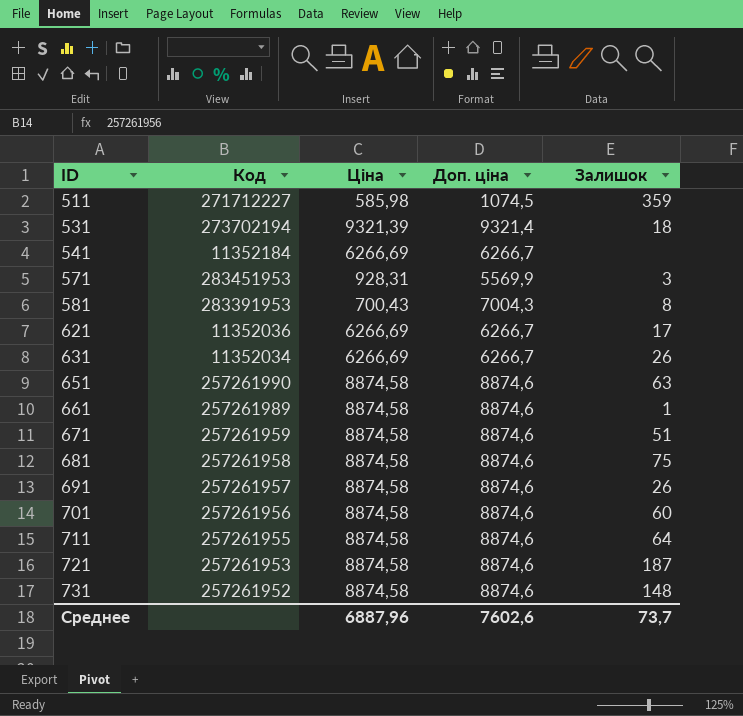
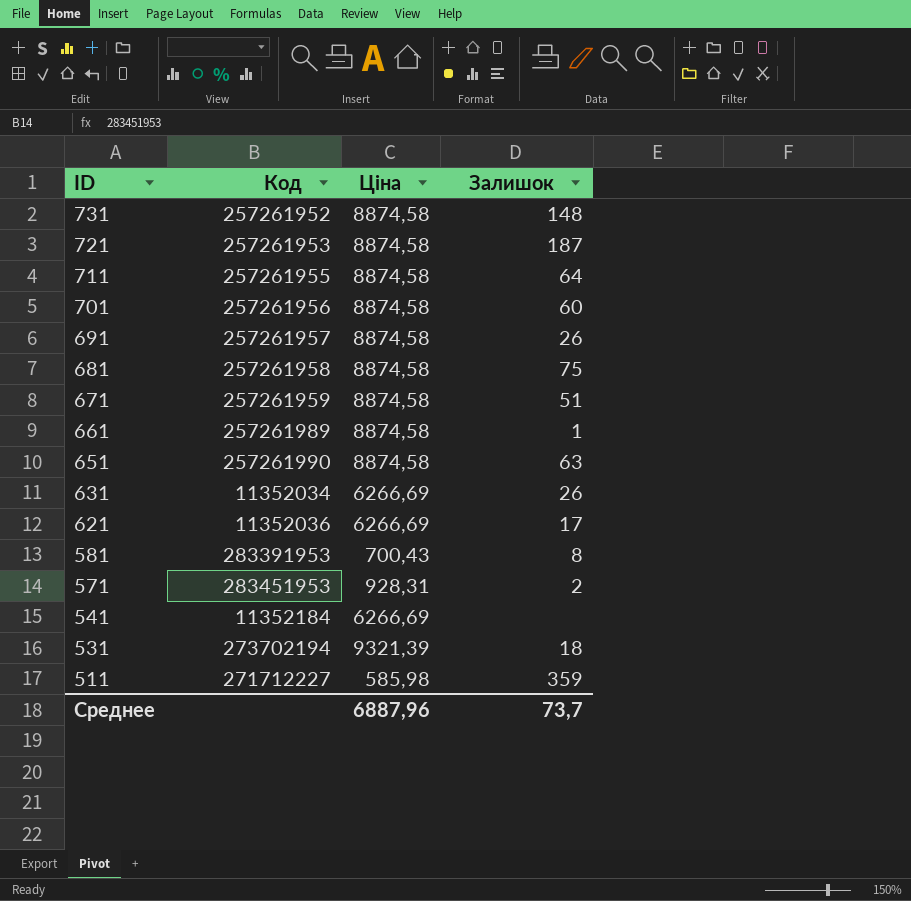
row order: ID ascending -> ID descending
column Доп. ціна | position: 4 -> none
571 | Залишок: 3 -> 2

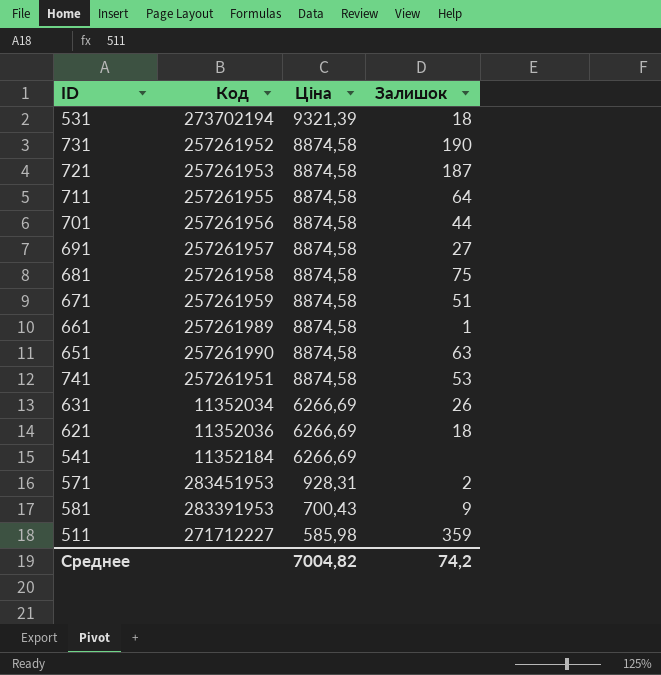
row order: ID descending -> Ціна descending
731 | Залишок: 148 -> 190
701 | Залишок: 60 -> 44
691 | Залишок: 26 -> 27
row 741: none -> 257261951 | 8874,58 | 53
621 | Залишок: 17 -> 18
581 | Залишок: 8 -> 9
Среднее | Ціна: 6887,96 -> 7004,82
Среднее | Залишок: 73,7 -> 74,2

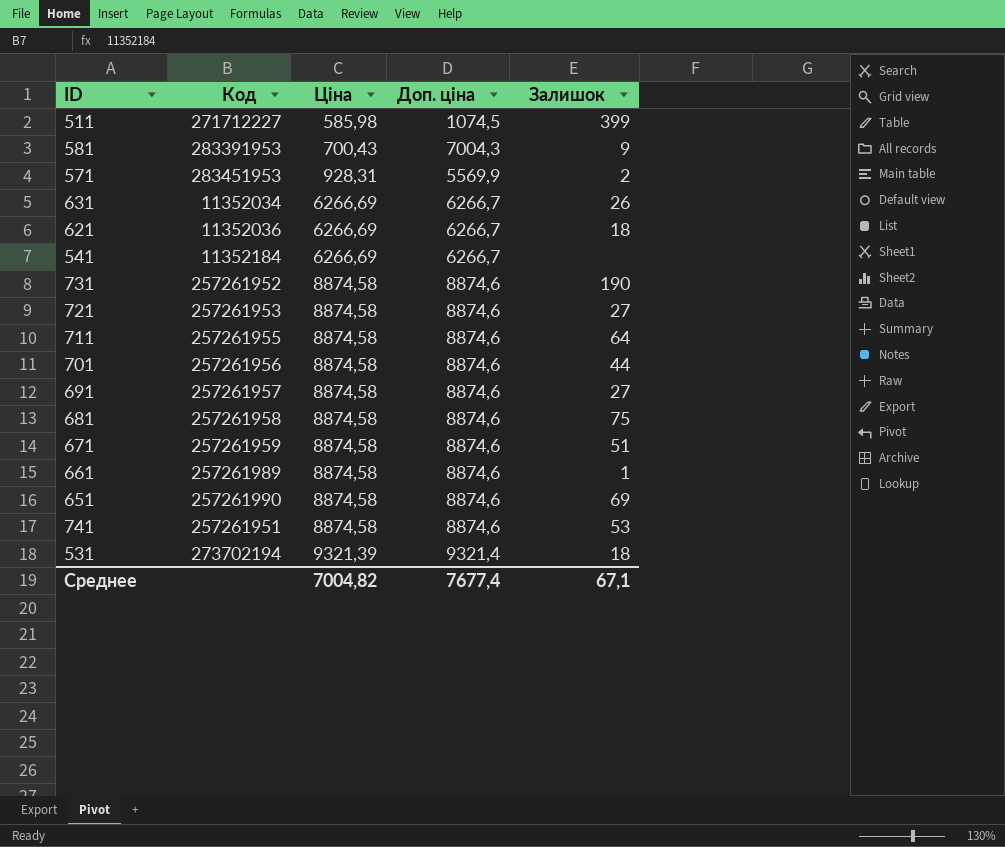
row order: Ціна descending -> Ціна ascending
column Доп. ціна | position: none -> 4
511 | Залишок: 359 -> 399
721 | Залишок: 187 -> 27
651 | Залишок: 63 -> 69
Среднее | Залишок: 74,2 -> 67,1

